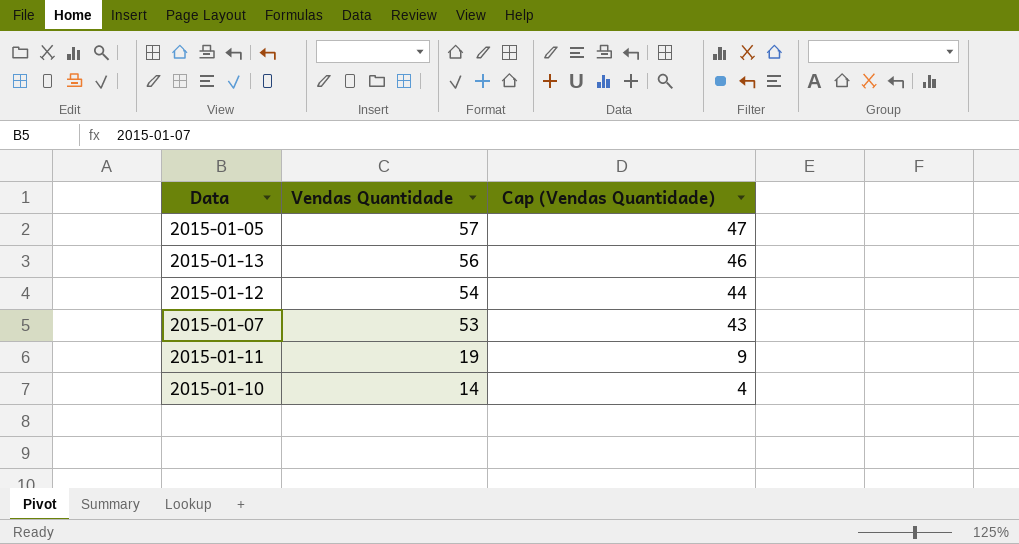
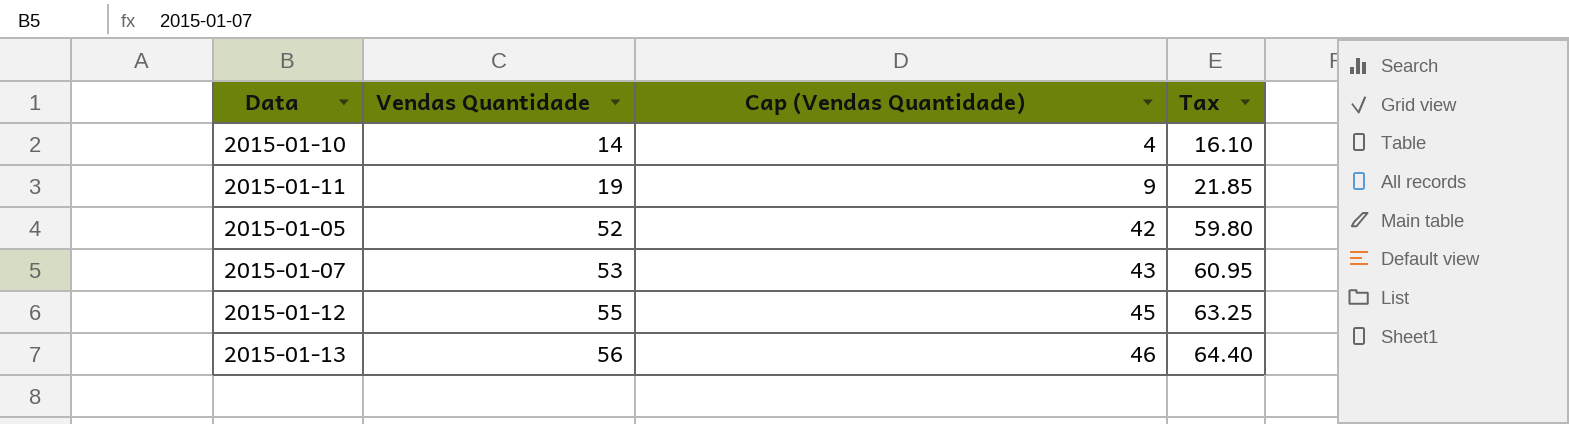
row order: Vendas Quantidade descending -> Vendas Quantidade ascending
column Tax | formula: none -> [Vendas Quantidade] * 1.15
2015-01-05 | Vendas Quantidade: 57 -> 52
2015-01-05 | Cap (Vendas Quantidade): 47 -> 42
2015-01-12 | Vendas Quantidade: 54 -> 55
2015-01-12 | Cap (Vendas Quantidade): 44 -> 45

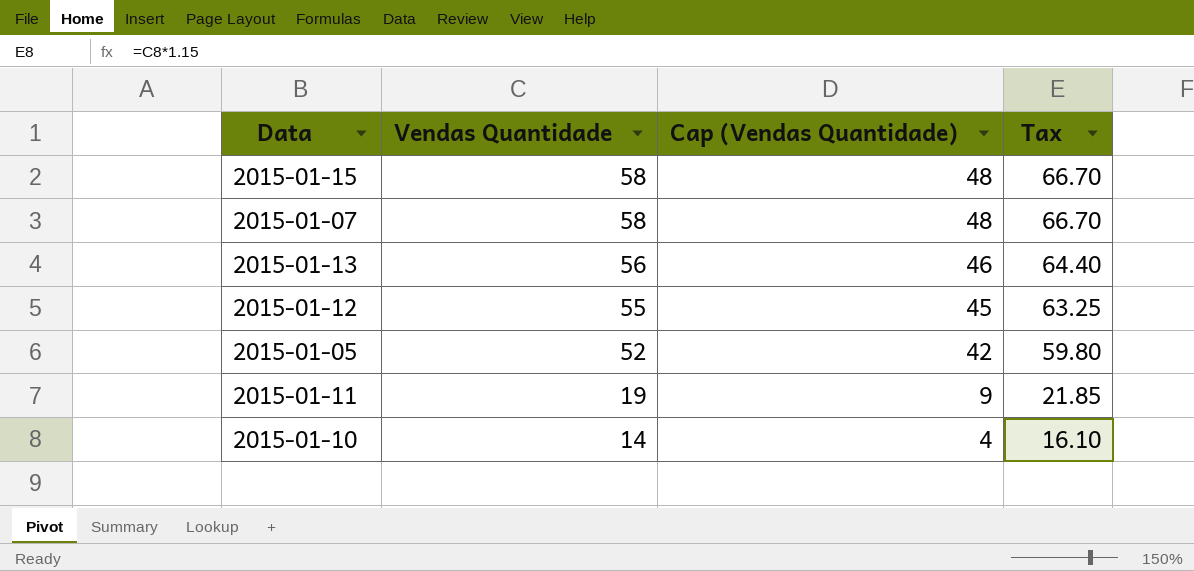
row order: Vendas Quantidade ascending -> Vendas Quantidade descending
row 2015-01-15: none -> 58 | 48 | 66.70
2015-01-07 | Vendas Quantidade: 53 -> 58
2015-01-07 | Cap (Vendas Quantidade): 43 -> 48
2015-01-07 | Tax: 60.95 -> 66.70

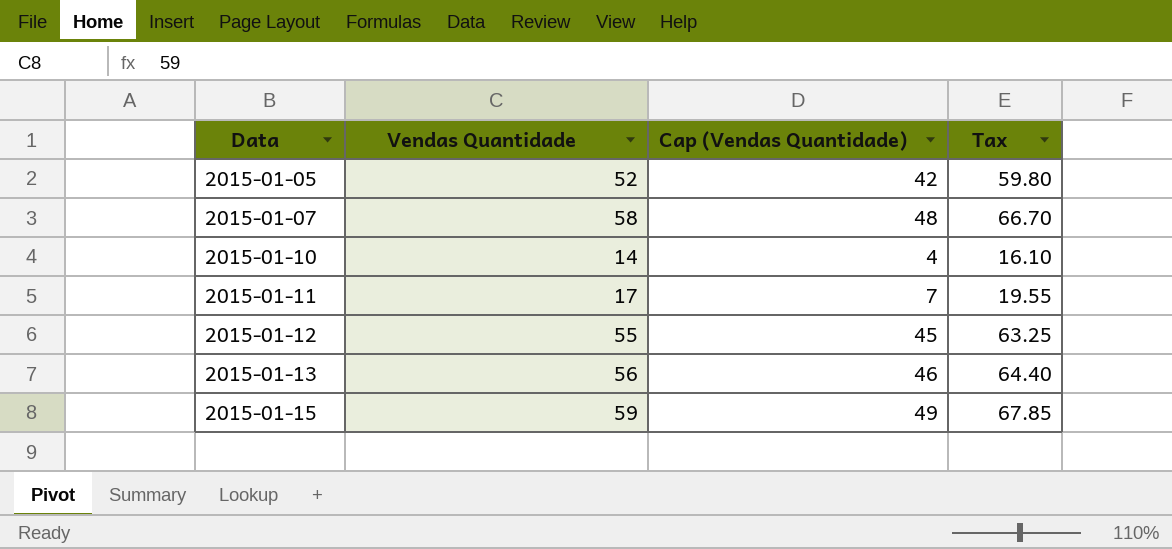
row order: Vendas Quantidade descending -> Data ascending
2015-01-11 | Vendas Quantidade: 19 -> 17
2015-01-11 | Cap (Vendas Quantidade): 9 -> 7
2015-01-11 | Tax: 21.85 -> 19.55
2015-01-15 | Vendas Quantidade: 58 -> 59
2015-01-15 | Cap (Vendas Quantidade): 48 -> 49
2015-01-15 | Tax: 66.70 -> 67.85

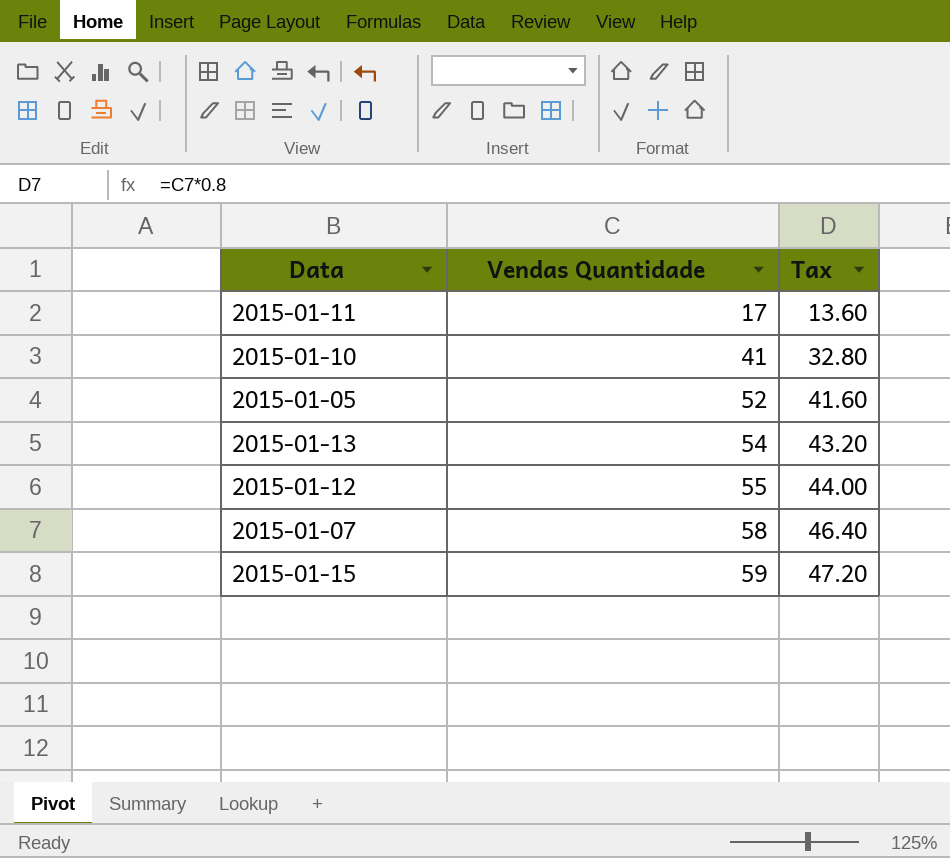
row order: Data ascending -> Vendas Quantidade ascending
column Cap (Vendas Quantidade) | formula: [Vendas Quantidade] - 10 -> none
column Tax | formula: [Vendas Quantidade] * 1.15 -> [Vendas Quantidade] * 0.8
2015-01-10 | Vendas Quantidade: 14 -> 41
2015-01-13 | Vendas Quantidade: 56 -> 54

